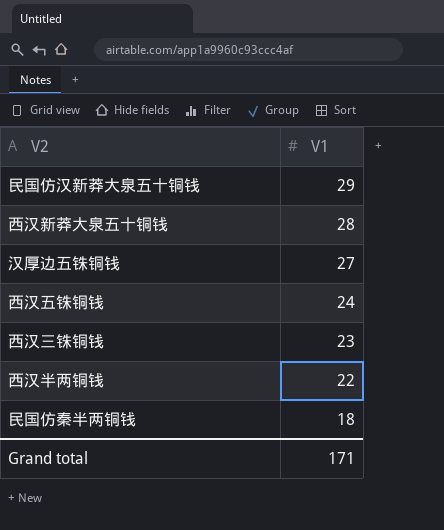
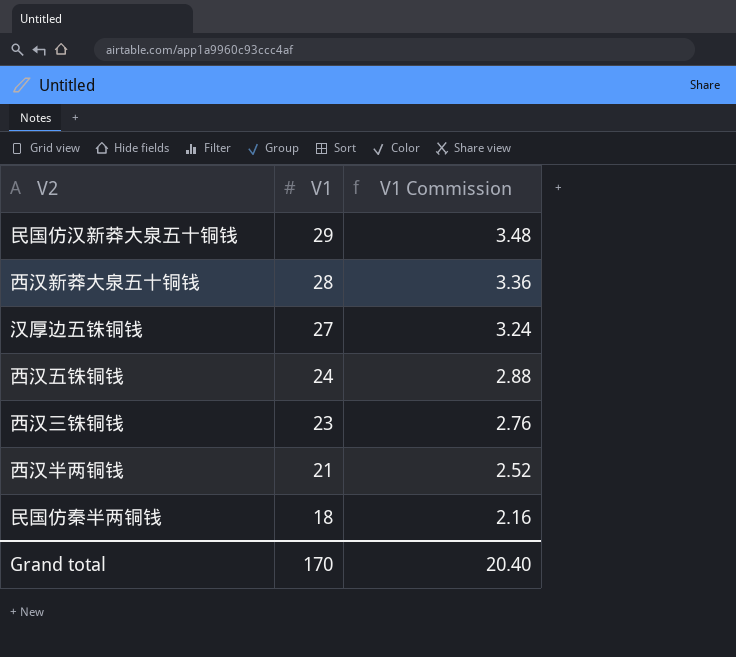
column V1 Commission | formula: none -> [V1] * 0.12
西汉半两铜钱 | V1: 22 -> 21
Grand total | V1: 171 -> 170

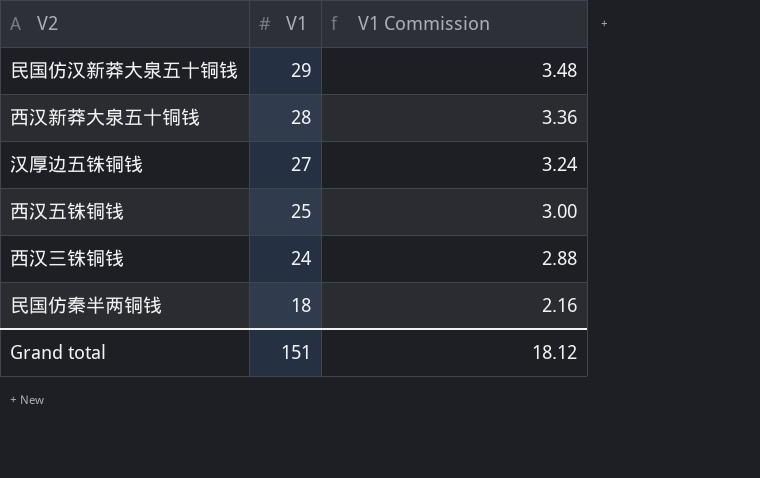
row 西汉半两铜钱: 21 | 2.52 -> none
西汉五铢铜钱 | V1: 24 -> 25
西汉五铢铜钱 | V1 Commission: 2.88 -> 3.00
西汉三铢铜钱 | V1: 23 -> 24
西汉三铢铜钱 | V1 Commission: 2.76 -> 2.88
Grand total | V1: 170 -> 151
Grand total | V1 Commission: 20.40 -> 18.12

